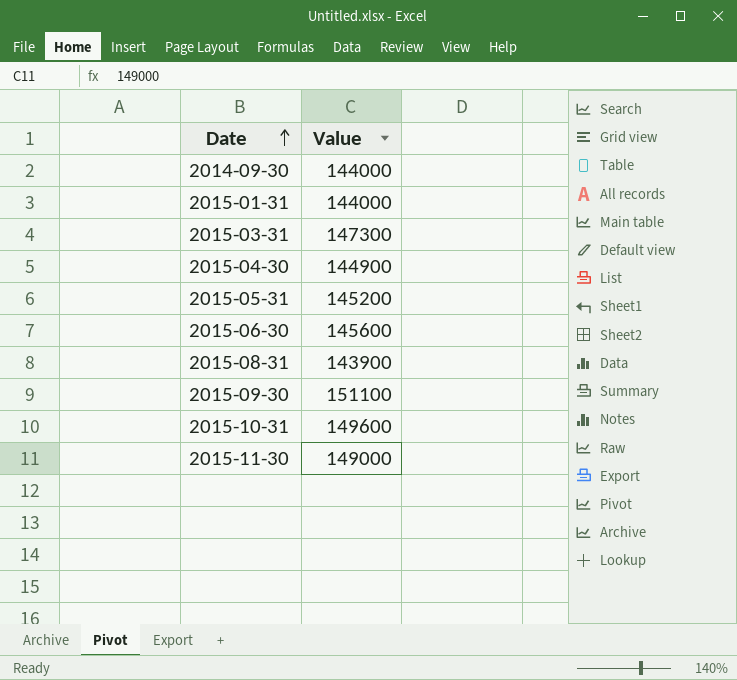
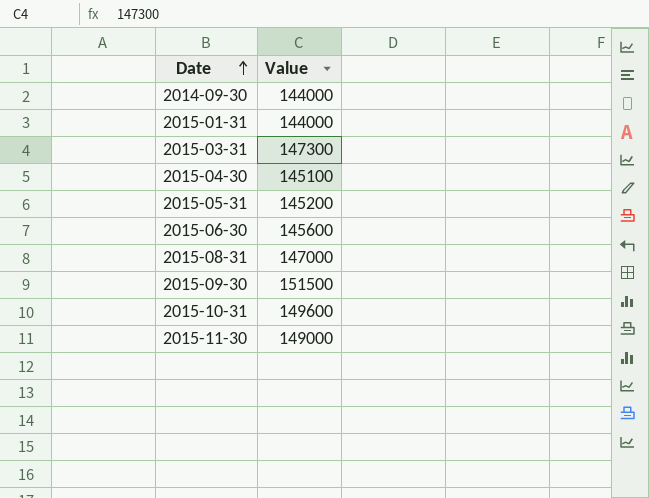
2015-04-30 | Value: 144900 -> 145100
2015-08-31 | Value: 143900 -> 147000
2015-09-30 | Value: 151100 -> 151500

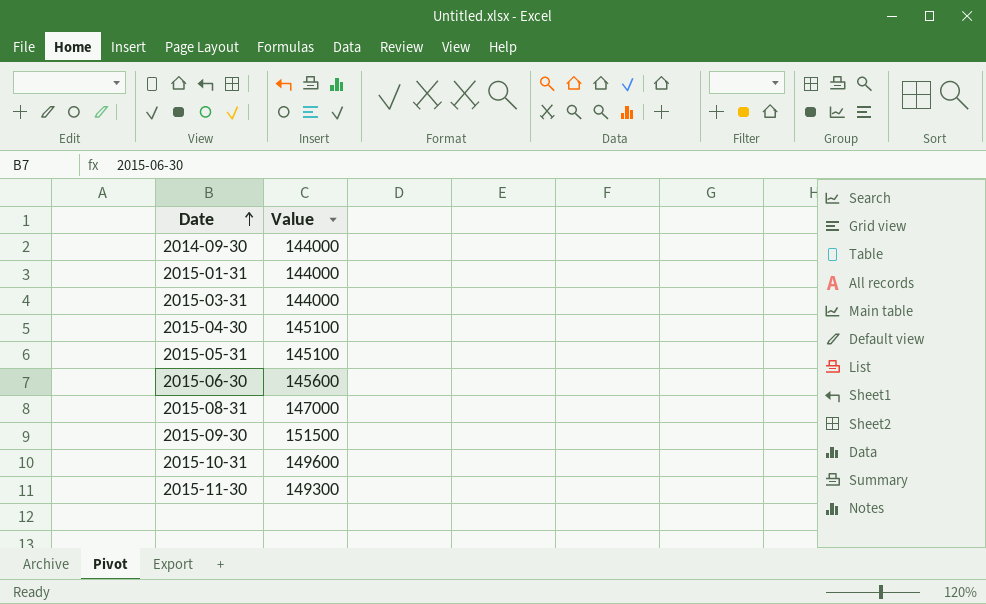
2015-03-31 | Value: 147300 -> 144000
2015-05-31 | Value: 145200 -> 145100
2015-11-30 | Value: 149000 -> 149300

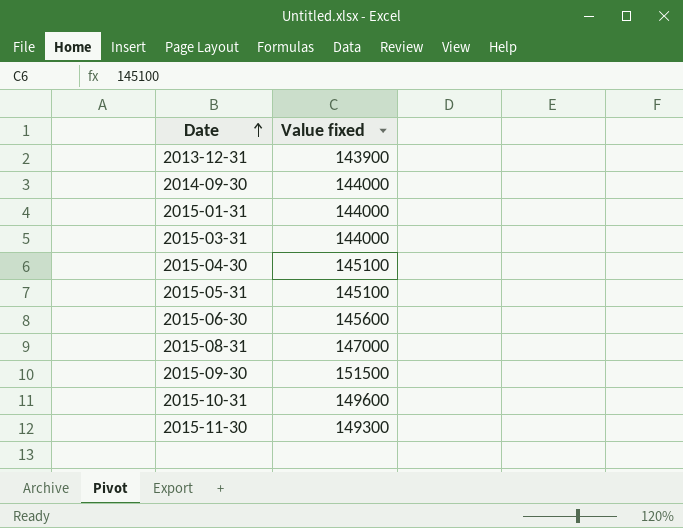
column name: Value -> Value fixed
row 2013-12-31: none -> 143900

